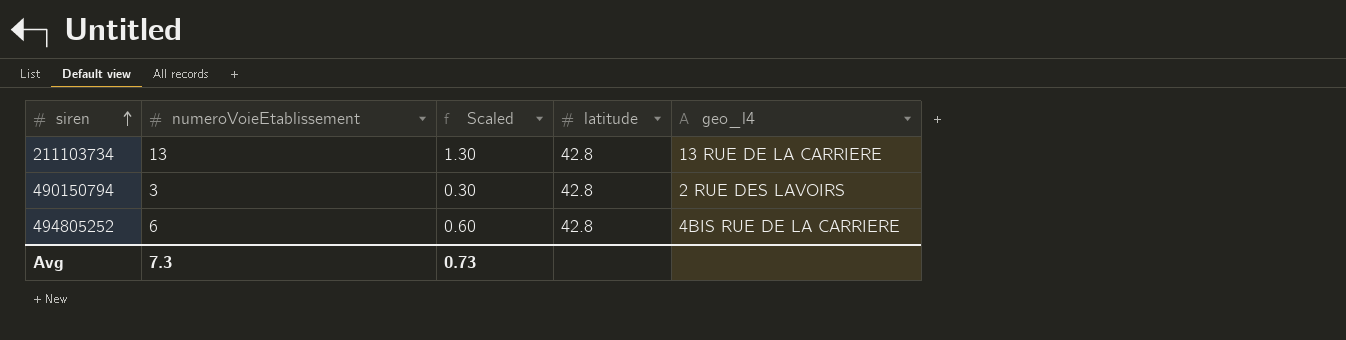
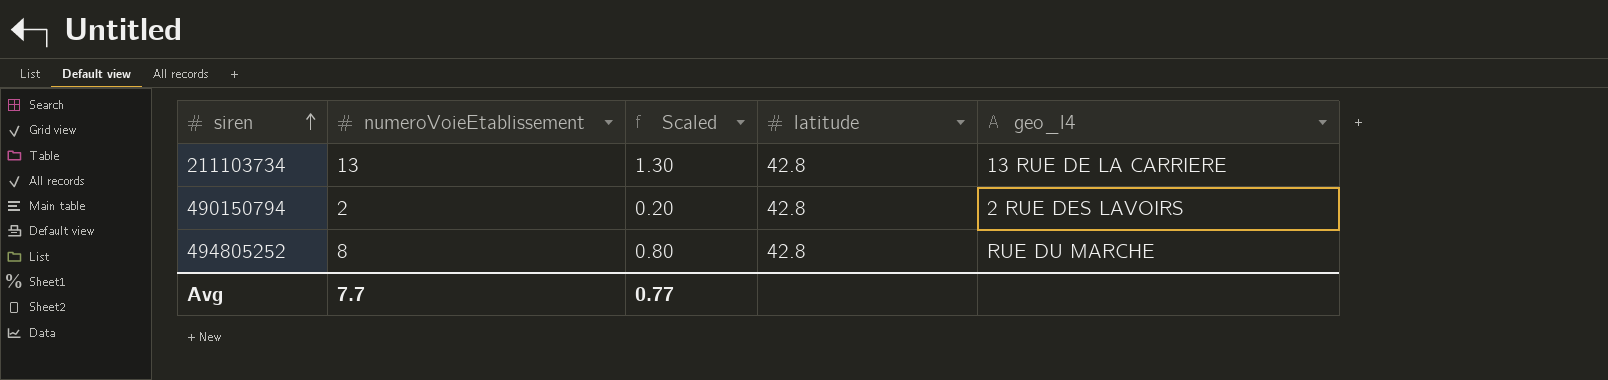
490150794 | numeroVoieEtablissement: 3 -> 2
490150794 | Scaled: 0.30 -> 0.20
494805252 | numeroVoieEtablissement: 6 -> 8
494805252 | Scaled: 0.60 -> 0.80
494805252 | geo_l4: 4BIS RUE DE LA CARRIERE -> RUE DU MARCHE
Avg | numeroVoieEtablissement: 7.3 -> 7.7
Avg | Scaled: 0.73 -> 0.77

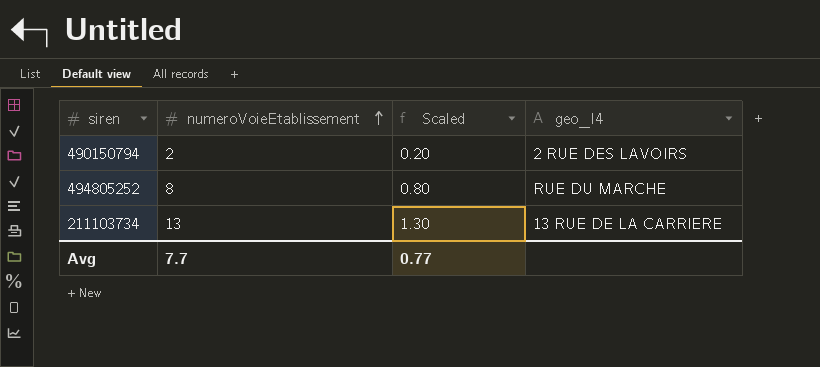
row order: siren ascending -> numeroVoieEtablissement ascending
column latitude | position: 4 -> none

